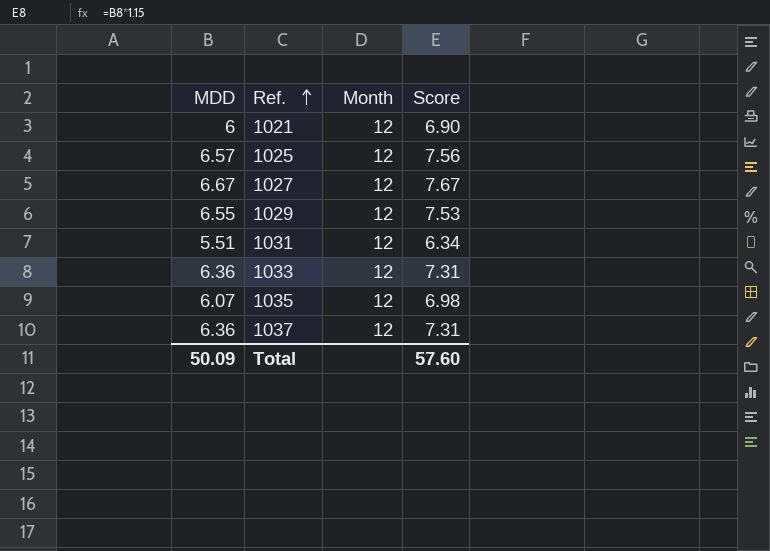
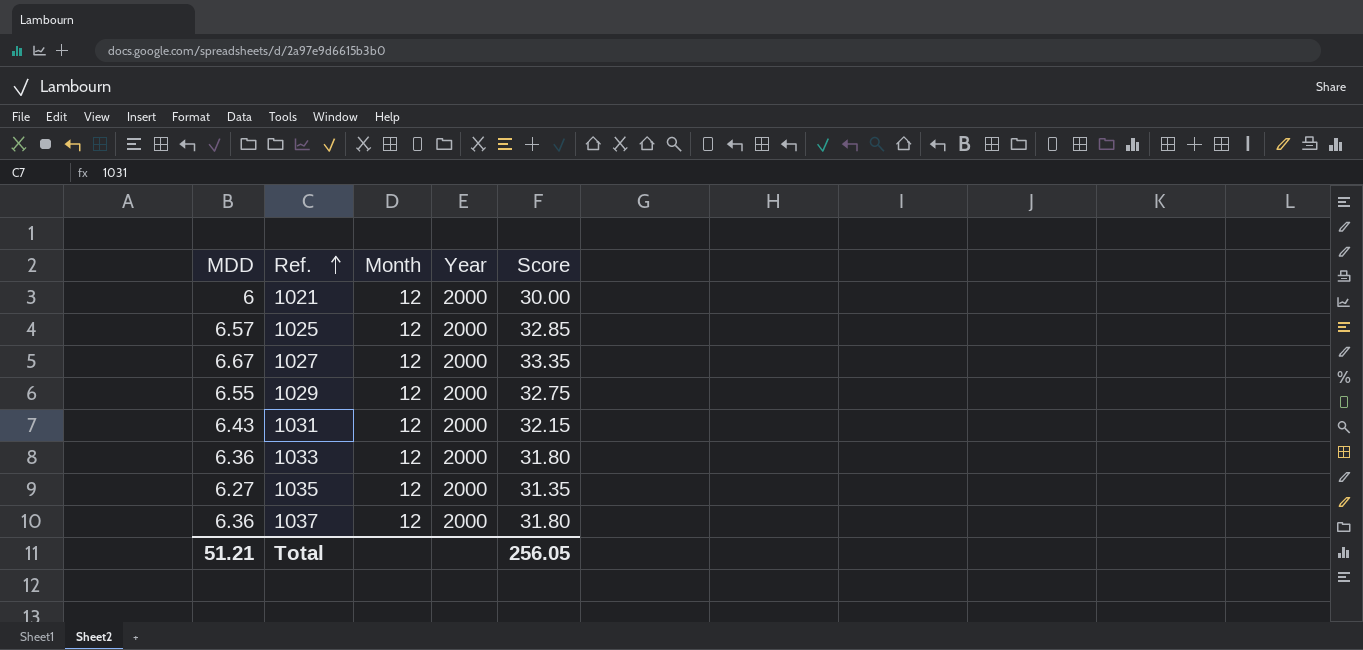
column Year | position: none -> 4
column Score | formula: [MDD] * 1.15 -> [MDD] * 5
1031 | MDD: 5.51 -> 6.43
1035 | MDD: 6.07 -> 6.27
Total | MDD: 50.09 -> 51.21
Total | Score: 57.60 -> 256.05

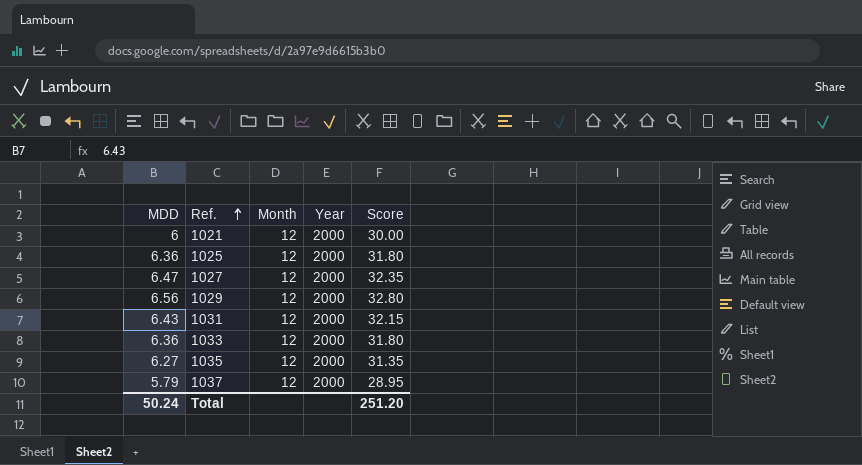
1025 | MDD: 6.57 -> 6.36
1025 | Score: 32.85 -> 31.80
1027 | MDD: 6.67 -> 6.47
1027 | Score: 33.35 -> 32.35
1029 | MDD: 6.55 -> 6.56
1029 | Score: 32.75 -> 32.80
1037 | MDD: 6.36 -> 5.79
1037 | Score: 31.80 -> 28.95
Total | MDD: 51.21 -> 50.24
Total | Score: 256.05 -> 251.20

